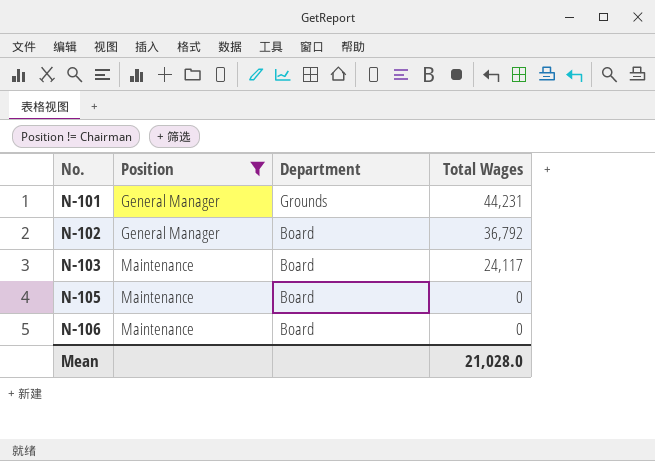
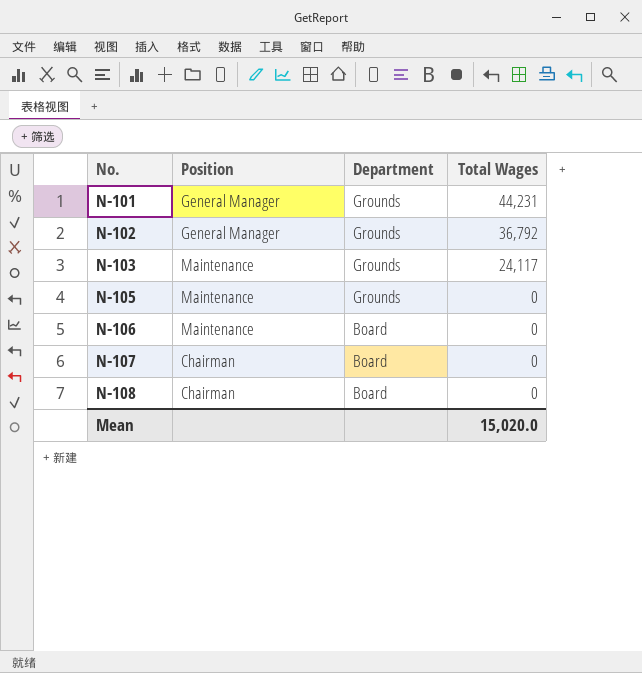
filter: Position != Chairman -> none
N-102 | Department: Board -> Grounds
N-103 | Department: Board -> Grounds
N-105 | Department: Board -> Grounds
Mean | Total Wages: 21,028.0 -> 15,020.0

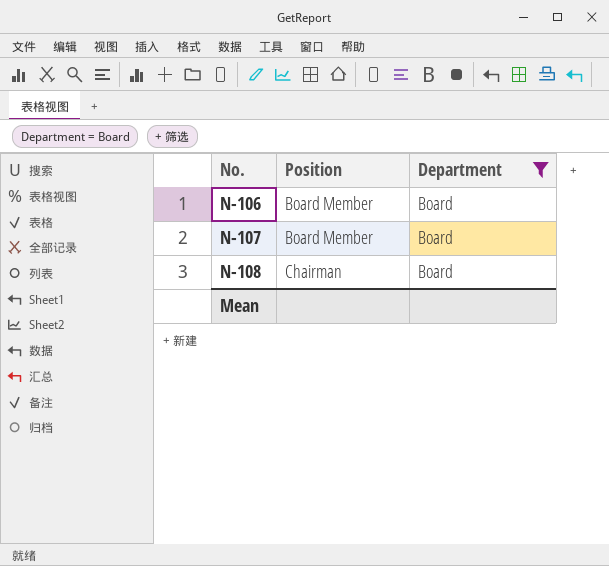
filter: none -> Department = Board
column Total Wages | position: 4 -> none
N-106 | Position: Maintenance -> Board Member
N-107 | Position: Chairman -> Board Member

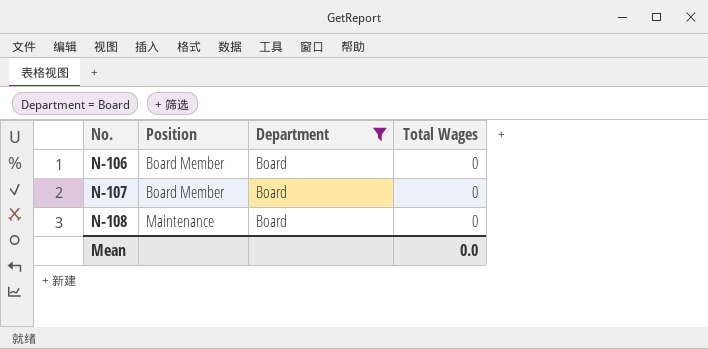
column Total Wages | position: none -> 4
N-108 | Position: Chairman -> Maintenance

